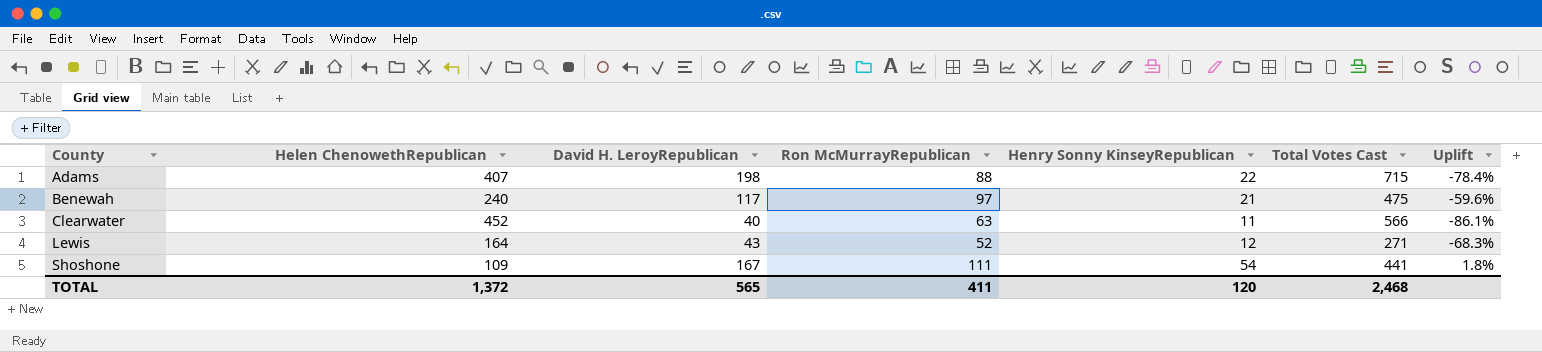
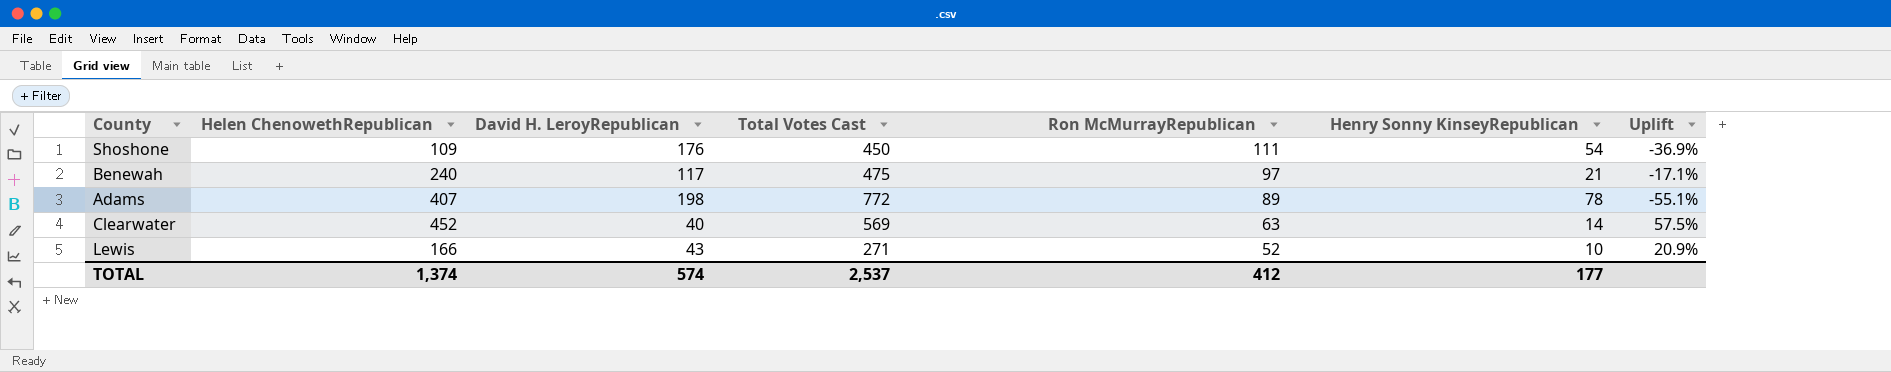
row order: County ascending -> Ron McMurrayRepublican descending
column Total Votes Cast | position: 6 -> 4
column Uplift | formula: ([Ron McMurrayRepublican] - [Helen ChenowethRepublican]) / [Helen ChenowethRepublican] -> ([Ron McMurrayRepublican] - [David H. LeroyRepublican]) / [David H. LeroyRepublican]
Shoshone | David H. LeroyRepublican: 167 -> 176
Shoshone | Total Votes Cast: 441 -> 450
Adams | Total Votes Cast: 715 -> 772
Adams | Ron McMurrayRepublican: 88 -> 89
Adams | Henry Sonny KinseyRepublican: 22 -> 78
Clearwater | Total Votes Cast: 566 -> 569
Clearwater | Henry Sonny KinseyRepublican: 11 -> 14
Lewis | Helen ChenowethRepublican: 164 -> 166
Lewis | Henry Sonny KinseyRepublican: 12 -> 10
TOTAL | Helen ChenowethRepublican: 1,372 -> 1,374
TOTAL | David H. LeroyRepublican: 565 -> 574
TOTAL | Total Votes Cast: 2,468 -> 2,537
TOTAL | Ron McMurrayRepublican: 411 -> 412
TOTAL | Henry Sonny KinseyRepublican: 120 -> 177

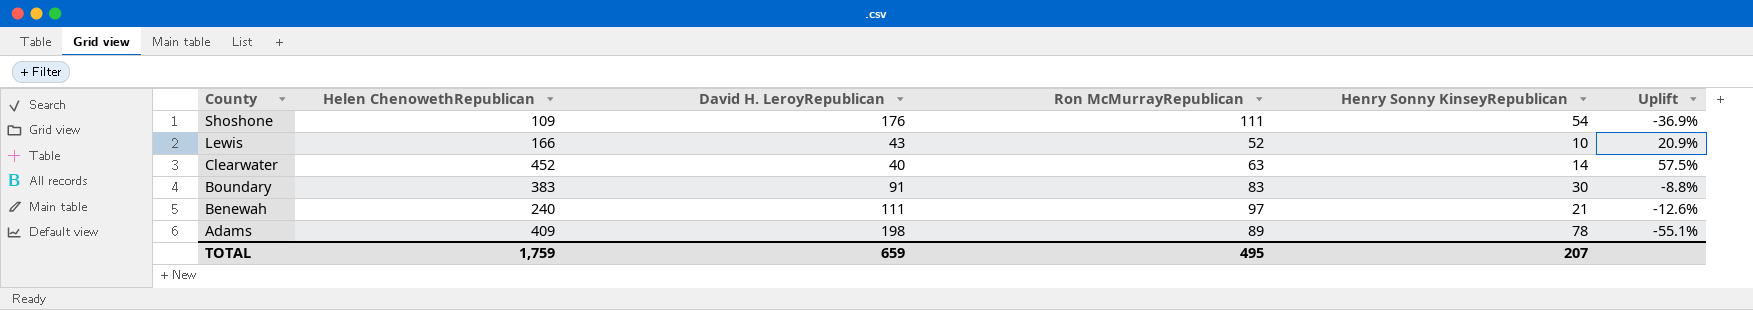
row order: Ron McMurrayRepublican descending -> County descending
column Total Votes Cast | formula: [Helen ChenowethRepublican] + [David H. LeroyRepublican] + [Ron McMurrayRepublican] + [Henry Sonny KinseyRepublican] -> none
row Boundary: none -> 383 | 91 | 83 | 30 | -8.8%
Benewah | David H. LeroyRepublican: 117 -> 111
Benewah | Uplift: -17.1% -> -12.6%
Adams | Helen ChenowethRepublican: 407 -> 409
TOTAL | Helen ChenowethRepublican: 1,374 -> 1,759
TOTAL | David H. LeroyRepublican: 574 -> 659
TOTAL | Ron McMurrayRepublican: 412 -> 495
TOTAL | Henry Sonny KinseyRepublican: 177 -> 207

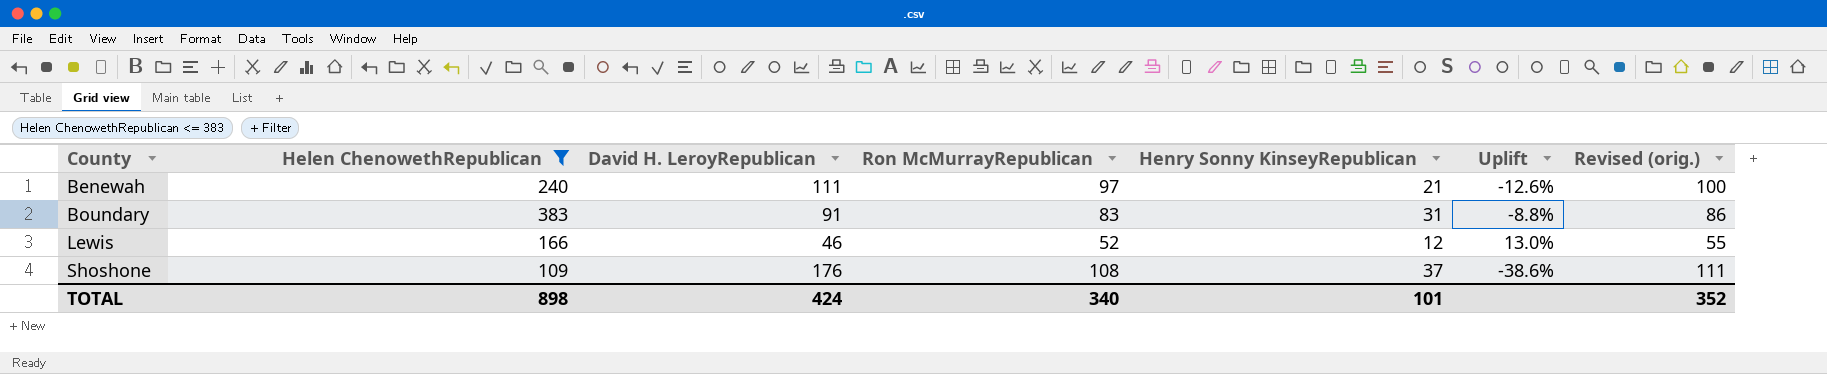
filter: none -> Helen ChenowethRepublican <= 383
row order: County descending -> County ascending
column Revised (orig.) | formula: none -> [Ron McMurrayRepublican] + 3
Boundary | Henry Sonny KinseyRepublican: 30 -> 31
Lewis | David H. LeroyRepublican: 43 -> 46
Lewis | Henry Sonny KinseyRepublican: 10 -> 12
Lewis | Uplift: 20.9% -> 13.0%
Shoshone | Ron McMurrayRepublican: 111 -> 108
Shoshone | Henry Sonny KinseyRepublican: 54 -> 37
Shoshone | Uplift: -36.9% -> -38.6%
TOTAL | Helen ChenowethRepublican: 1,759 -> 898
TOTAL | David H. LeroyRepublican: 659 -> 424
TOTAL | Ron McMurrayRepublican: 495 -> 340
TOTAL | Henry Sonny KinseyRepublican: 207 -> 101

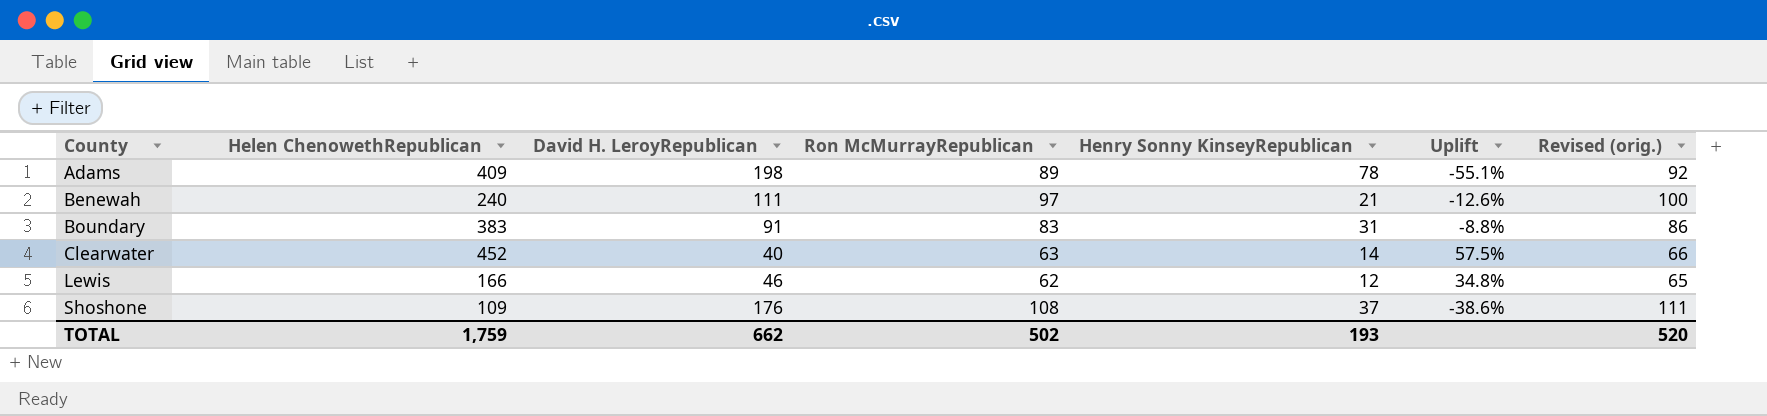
filter: Helen ChenowethRepublican <= 383 -> none
Lewis | Ron McMurrayRepublican: 52 -> 62
Lewis | Uplift: 13.0% -> 34.8%
Lewis | Revised (orig.): 55 -> 65
TOTAL | Helen ChenowethRepublican: 898 -> 1,759
TOTAL | David H. LeroyRepublican: 424 -> 662
TOTAL | Ron McMurrayRepublican: 340 -> 502
TOTAL | Henry Sonny KinseyRepublican: 101 -> 193
TOTAL | Revised (orig.): 352 -> 520

